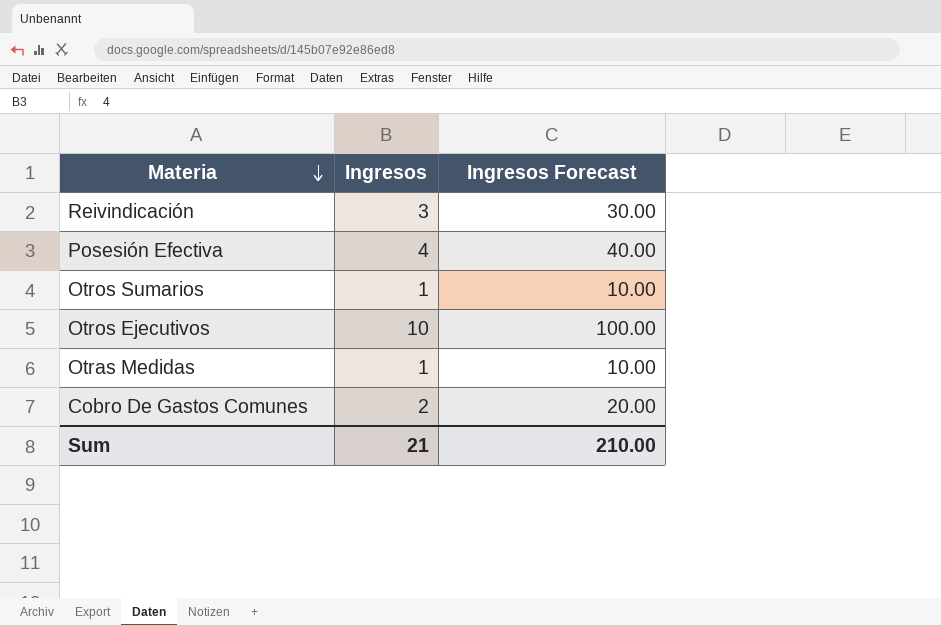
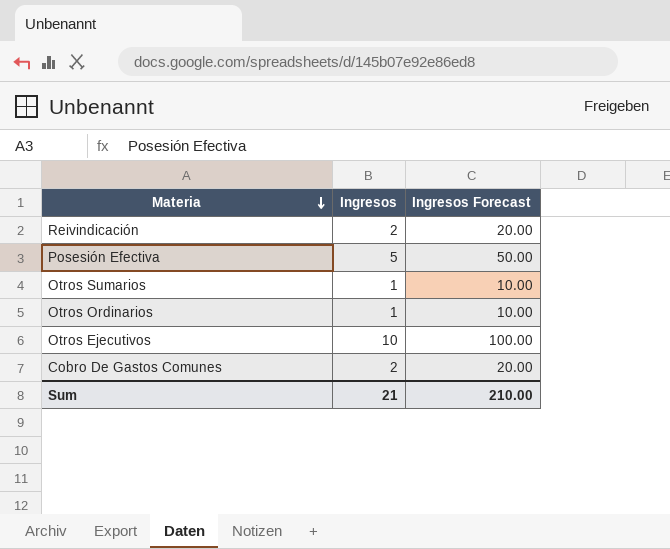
row Otras Medidas: 1 | 10.00 -> none
Reivindicación | Ingresos: 3 -> 2
Reivindicación | Ingresos Forecast: 30.00 -> 20.00
Posesión Efectiva | Ingresos: 4 -> 5
Posesión Efectiva | Ingresos Forecast: 40.00 -> 50.00
row Otros Ordinarios: none -> 1 | 10.00

